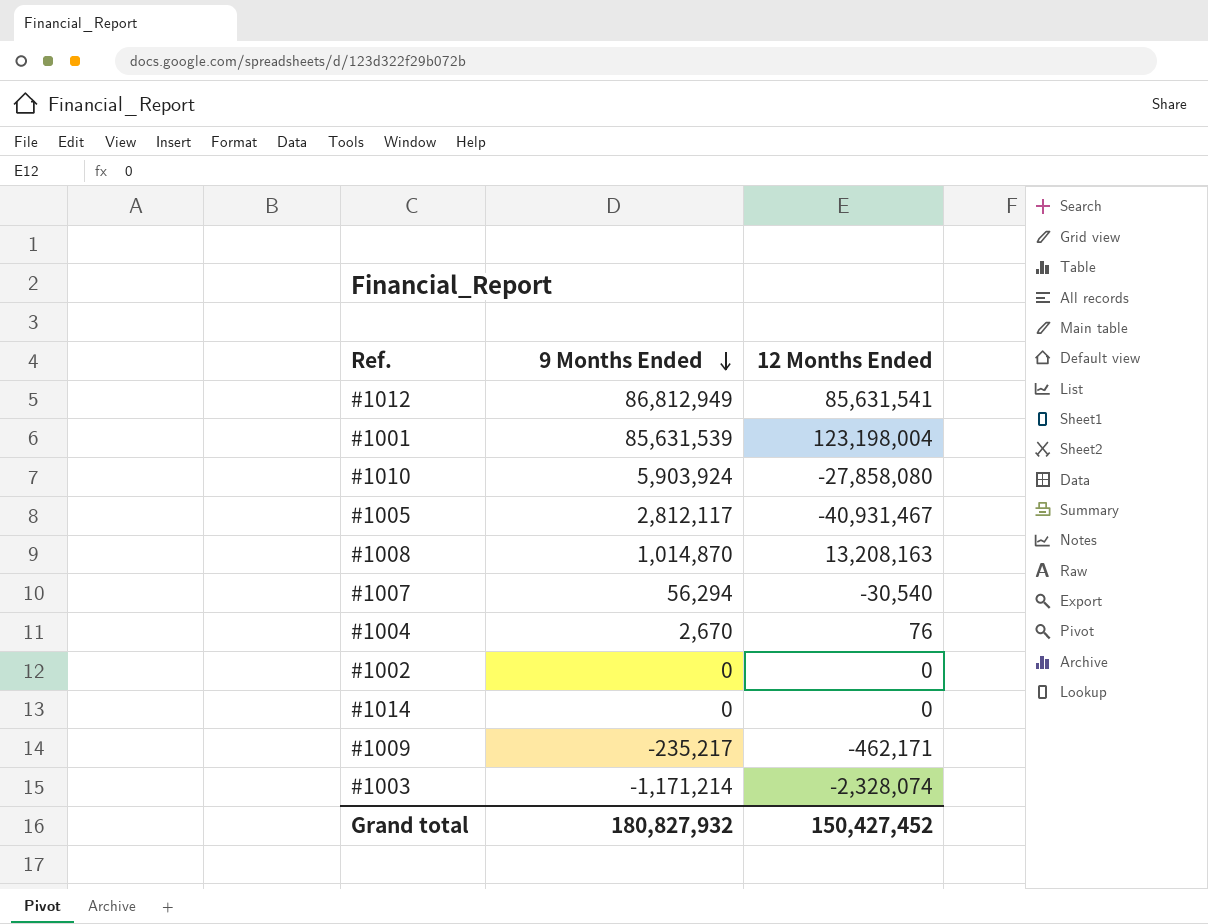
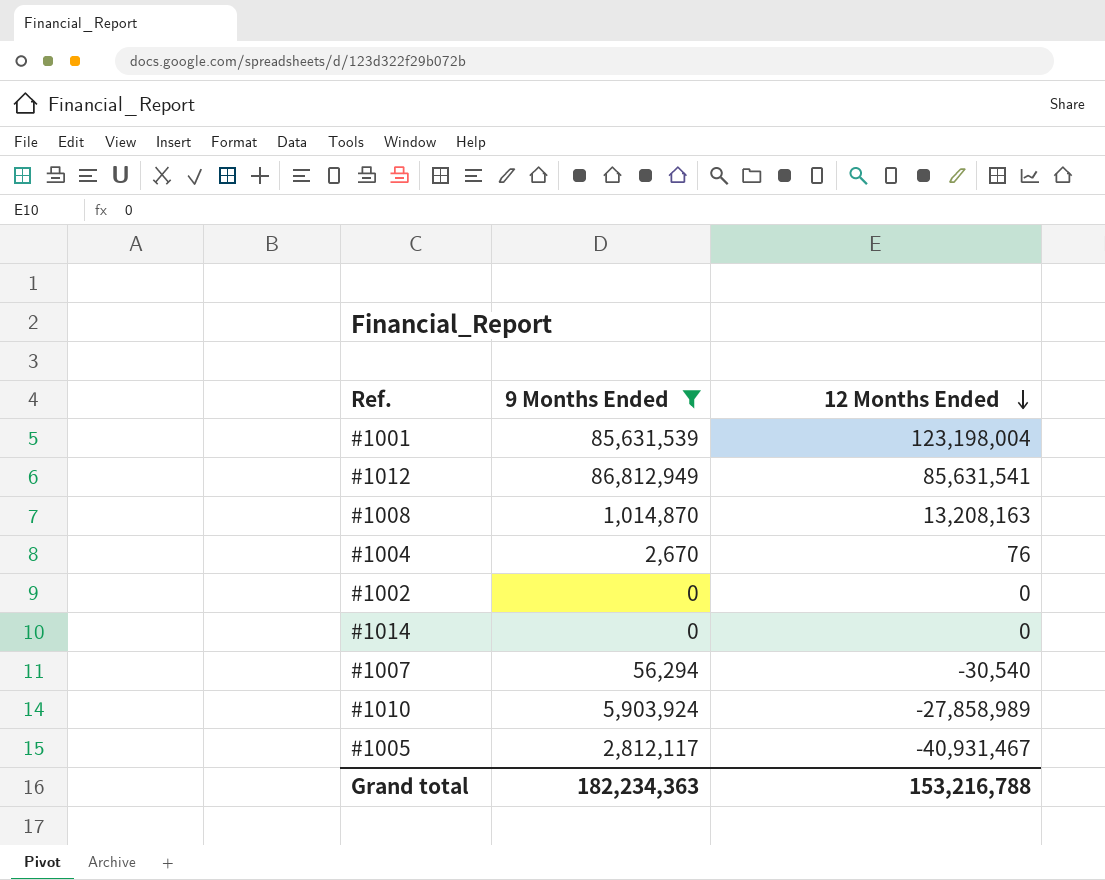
filter: none -> 9 Months Ended >= 0
row order: 9 Months Ended descending -> 12 Months Ended descending
#1010 | 12 Months Ended: -27,858,080 -> -27,858,989
Grand total | 9 Months Ended: 180,827,932 -> 182,234,363
Grand total | 12 Months Ended: 150,427,452 -> 153,216,788

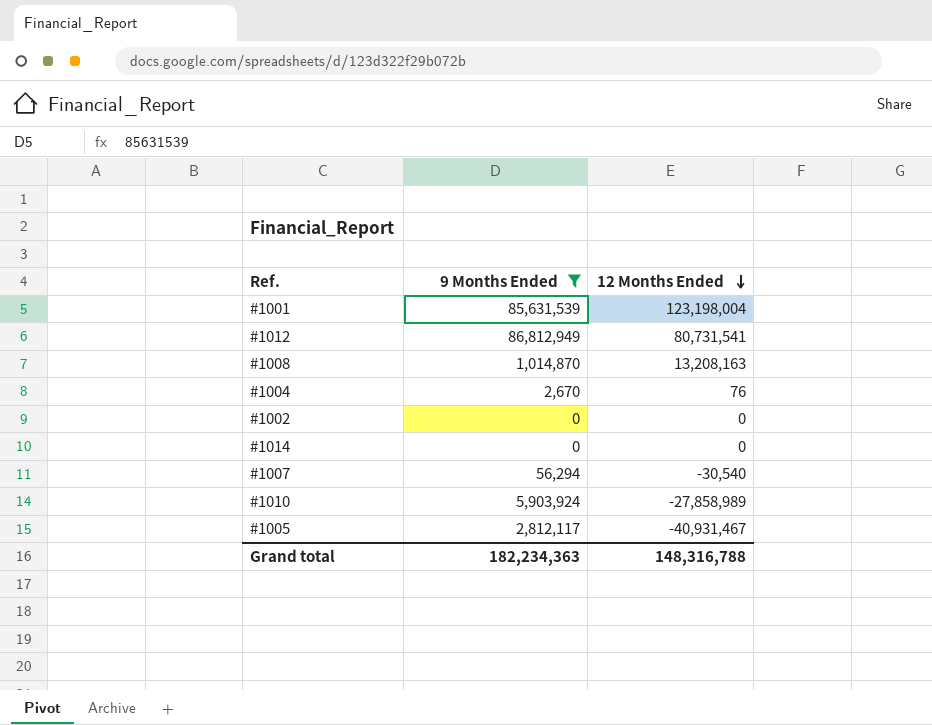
#1012 | 12 Months Ended: 85,631,541 -> 80,731,541
Grand total | 12 Months Ended: 153,216,788 -> 148,316,788

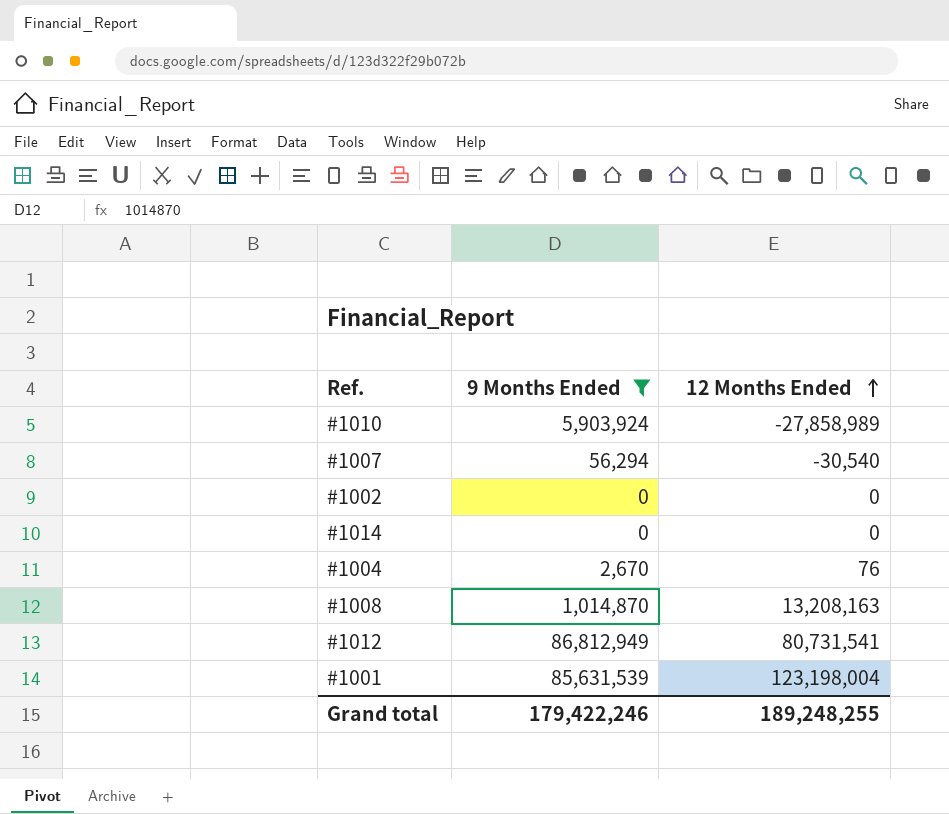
row order: 12 Months Ended descending -> 12 Months Ended ascending
row #1005: 2,812,117 | -40,931,467 -> none
Grand total | 9 Months Ended: 182,234,363 -> 179,422,246
Grand total | 12 Months Ended: 148,316,788 -> 189,248,255

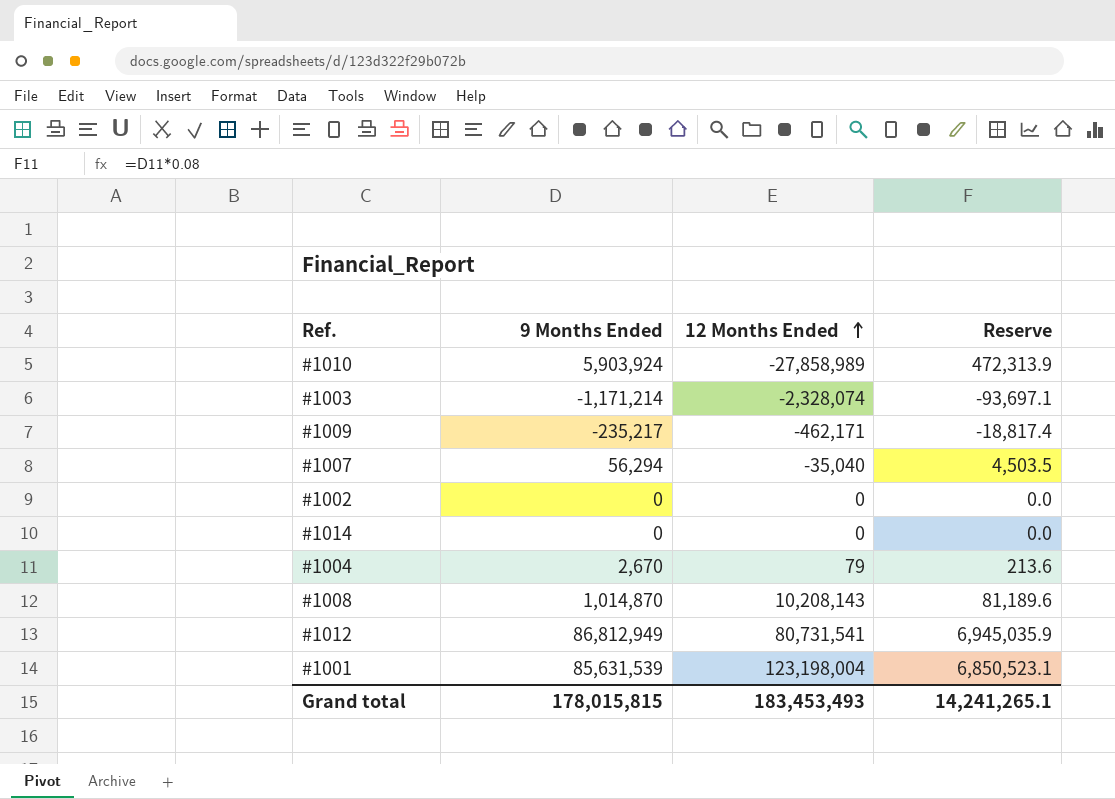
filter: 9 Months Ended >= 0 -> none
column Reserve | formula: none -> [9 Months Ended] * 0.08
#1007 | 12 Months Ended: -30,540 -> -35,040
#1004 | 12 Months Ended: 76 -> 79
#1008 | 12 Months Ended: 13,208,163 -> 10,208,143
Grand total | 9 Months Ended: 179,422,246 -> 178,015,815
Grand total | 12 Months Ended: 189,248,255 -> 183,453,493

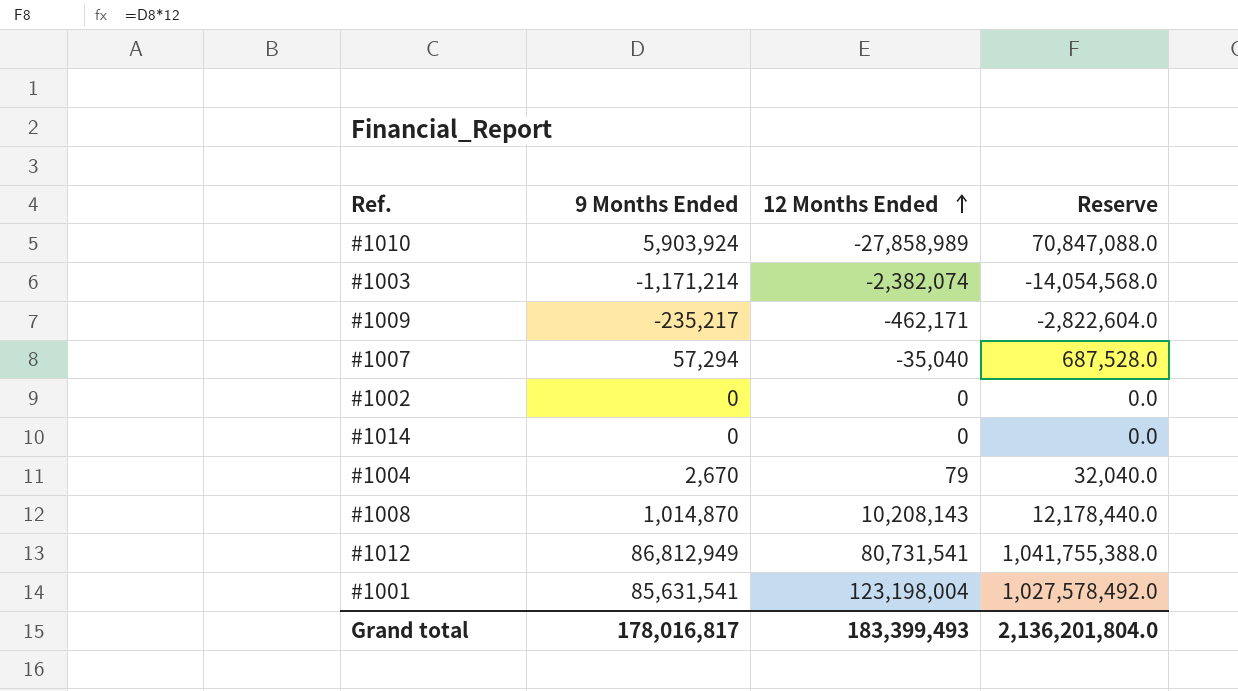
column Reserve | formula: [9 Months Ended] * 0.08 -> [9 Months Ended] * 12
#1003 | 12 Months Ended: -2,328,074 -> -2,382,074
#1007 | 9 Months Ended: 56,294 -> 57,294
#1001 | 9 Months Ended: 85,631,539 -> 85,631,541
Grand total | 9 Months Ended: 178,015,815 -> 178,016,817
Grand total | 12 Months Ended: 183,453,493 -> 183,399,493
Grand total | Reserve: 14,241,265.1 -> 2,136,201,804.0

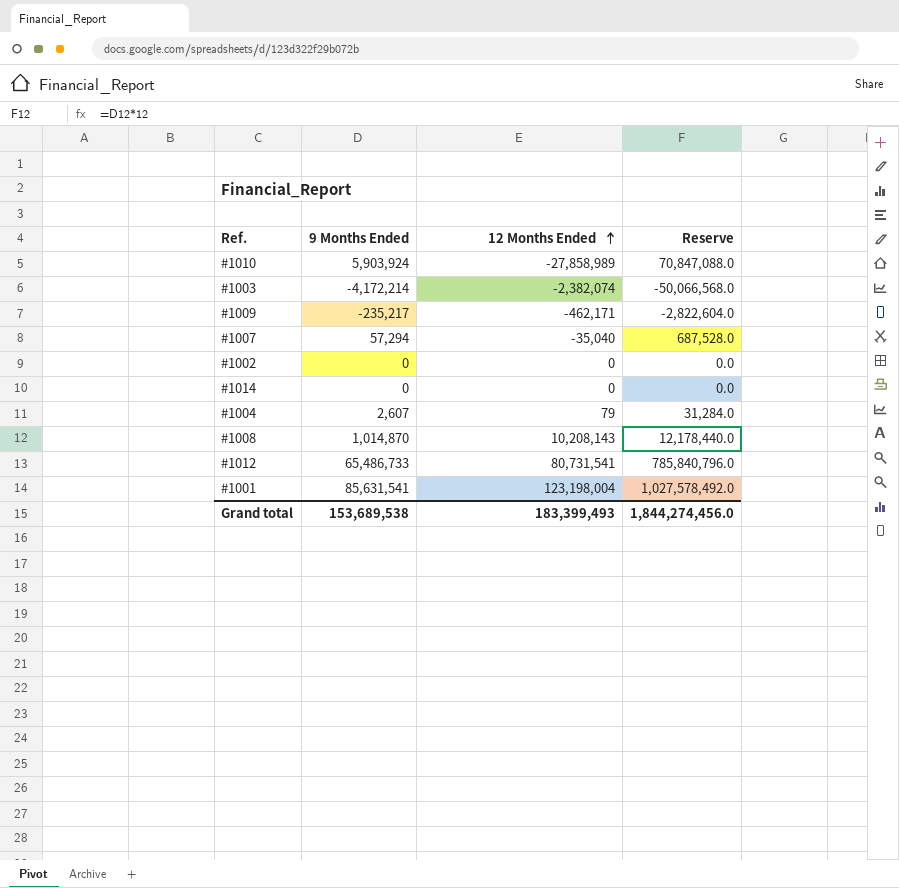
#1003 | 9 Months Ended: -1,171,214 -> -4,172,214
#1003 | Reserve: -14,054,568.0 -> -50,066,568.0
#1004 | 9 Months Ended: 2,670 -> 2,607
#1004 | Reserve: 32,040.0 -> 31,284.0
#1012 | 9 Months Ended: 86,812,949 -> 65,486,733
#1012 | Reserve: 1,041,755,388.0 -> 785,840,796.0
Grand total | 9 Months Ended: 178,016,817 -> 153,689,538
Grand total | Reserve: 2,136,201,804.0 -> 1,844,274,456.0

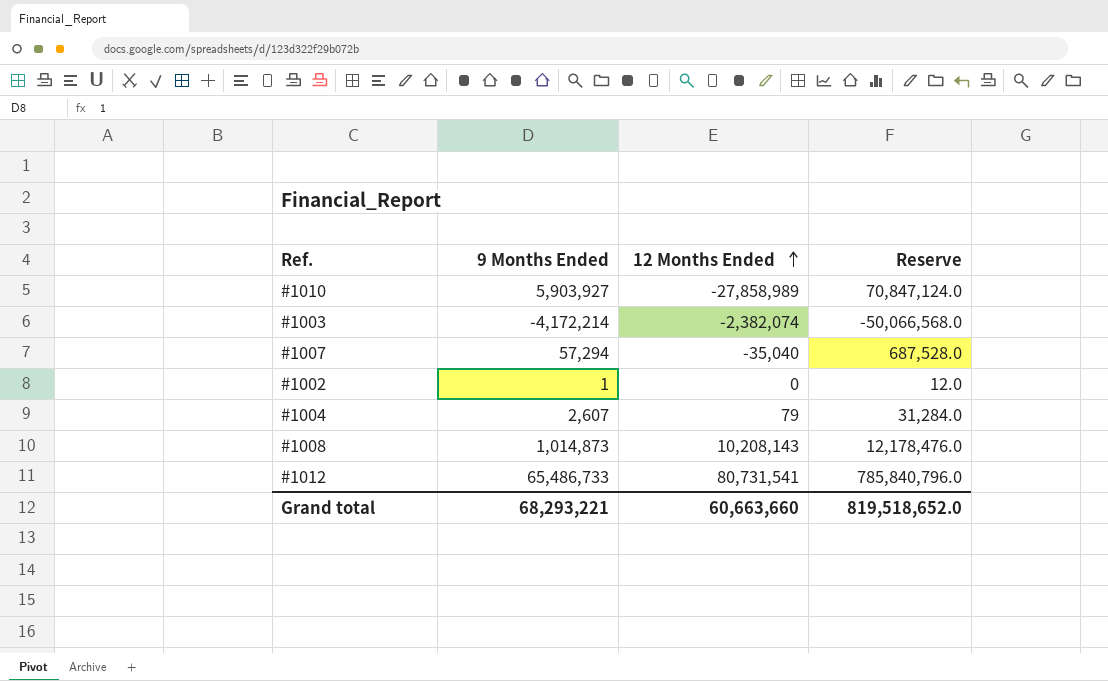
row #1009: -235,217 | -462,171 | -2,822,604.0 -> none
row #1014: 0 | 0 | 0.0 -> none
row #1001: 85,631,541 | 123,198,004 | 1,027,578,492.0 -> none
#1010 | 9 Months Ended: 5,903,924 -> 5,903,927
#1010 | Reserve: 70,847,088.0 -> 70,847,124.0
#1002 | 9 Months Ended: 0 -> 1
#1002 | Reserve: 0.0 -> 12.0
#1008 | 9 Months Ended: 1,014,870 -> 1,014,873
#1008 | Reserve: 12,178,440.0 -> 12,178,476.0
Grand total | 9 Months Ended: 153,689,538 -> 68,293,221
Grand total | 12 Months Ended: 183,399,493 -> 60,663,660
Grand total | Reserve: 1,844,274,456.0 -> 819,518,652.0

